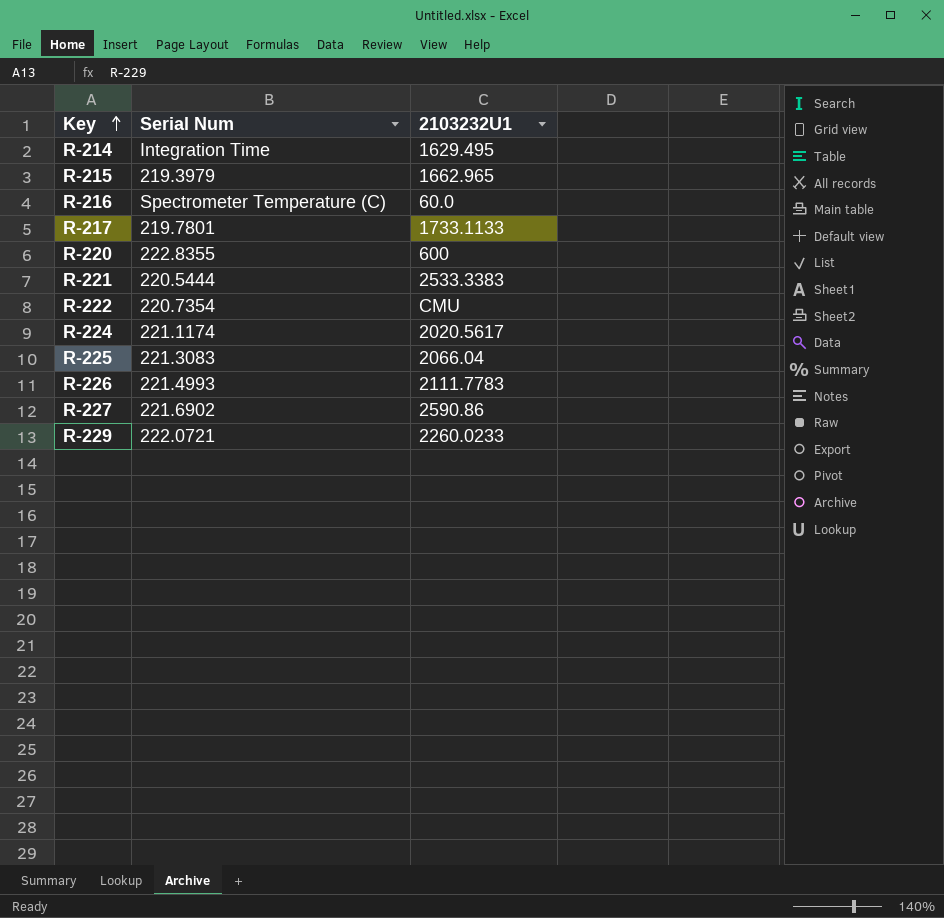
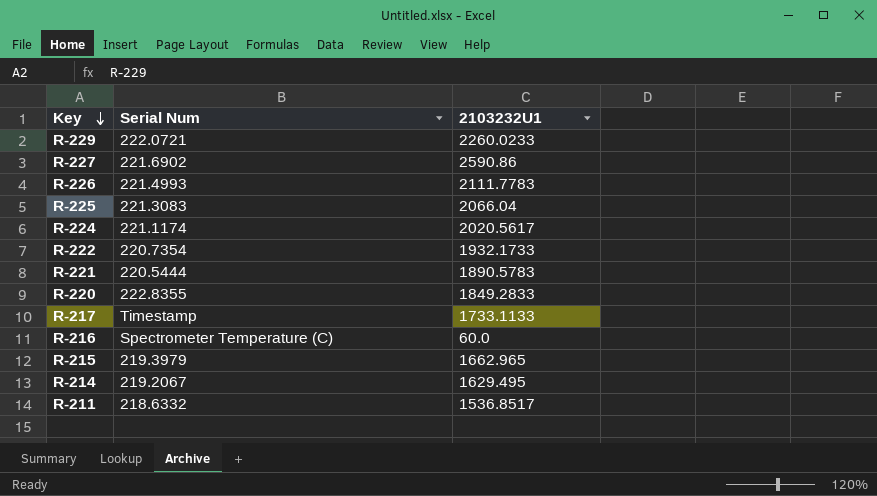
row order: Key ascending -> Key descending
R-222 | 2103232U1: CMU -> 1932.1733
R-221 | 2103232U1: 2533.3383 -> 1890.5783
R-220 | 2103232U1: 600 -> 1849.2833
R-217 | Serial Num: 219.7801 -> Timestamp
R-214 | Serial Num: Integration Time -> 219.2067
row R-211: none -> 218.6332 | 1536.8517

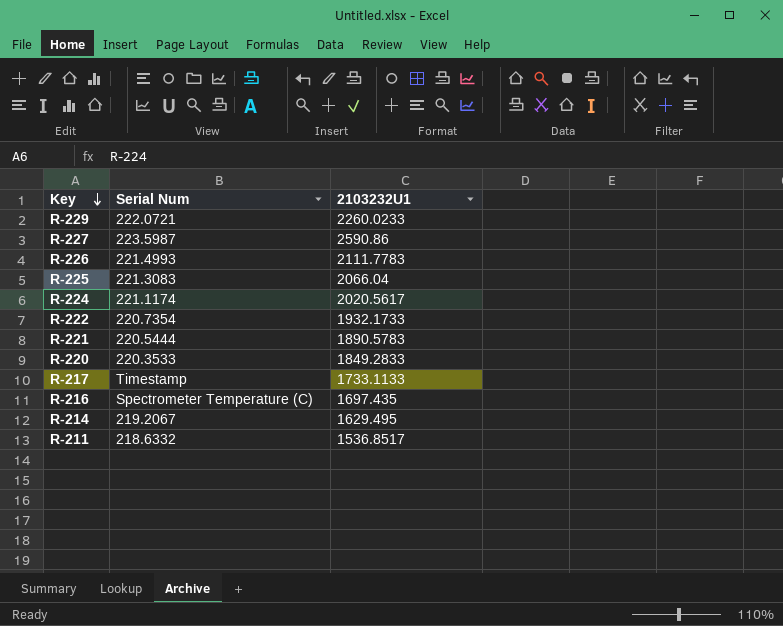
row R-215: 219.3979 | 1662.965 -> none
R-227 | Serial Num: 221.6902 -> 223.5987
R-220 | Serial Num: 222.8355 -> 220.3533
R-216 | 2103232U1: 60.0 -> 1697.435

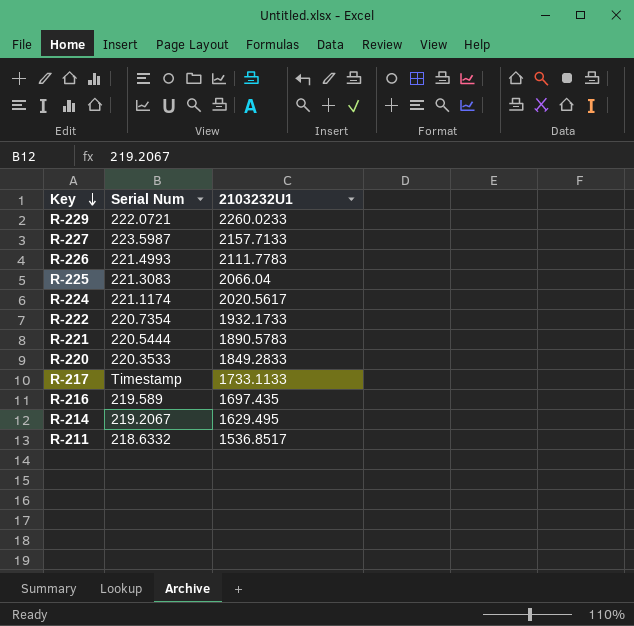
R-227 | 2103232U1: 2590.86 -> 2157.7133
R-216 | Serial Num: Spectrometer Temperature (C) -> 219.589

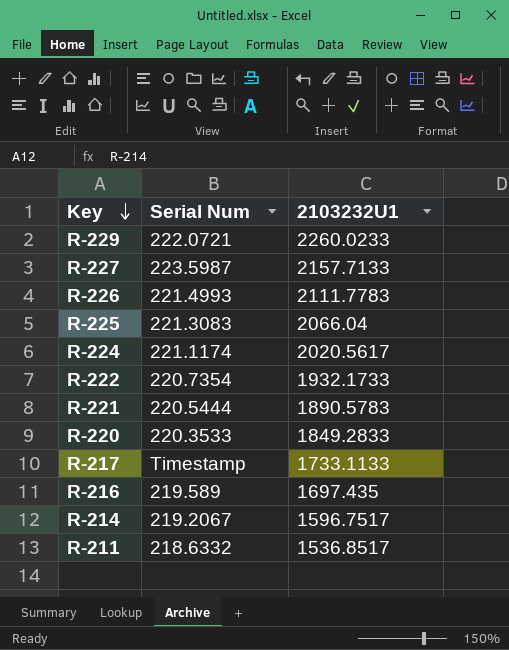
R-214 | 2103232U1: 1629.495 -> 1596.7517

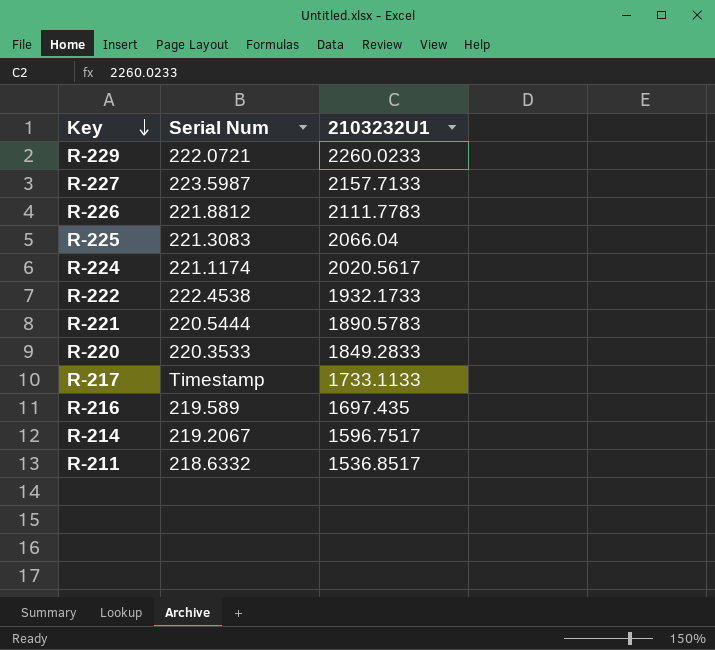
R-226 | Serial Num: 221.4993 -> 221.8812
R-222 | Serial Num: 220.7354 -> 222.4538

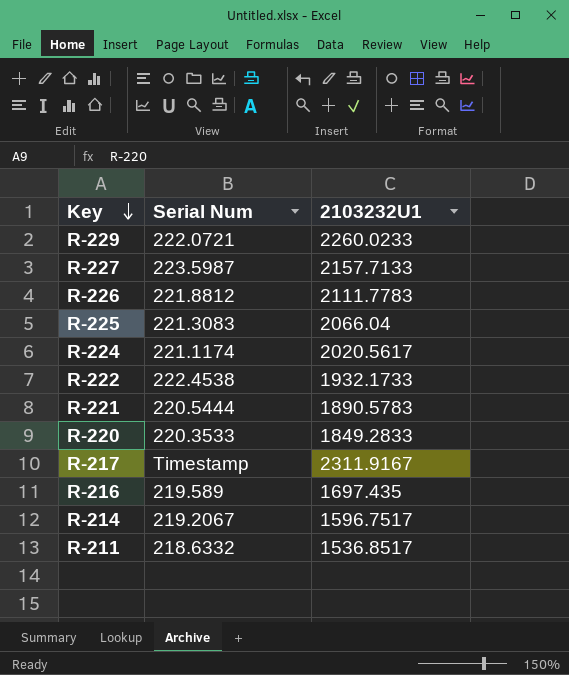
R-217 | 2103232U1: 1733.1133 -> 2311.9167

